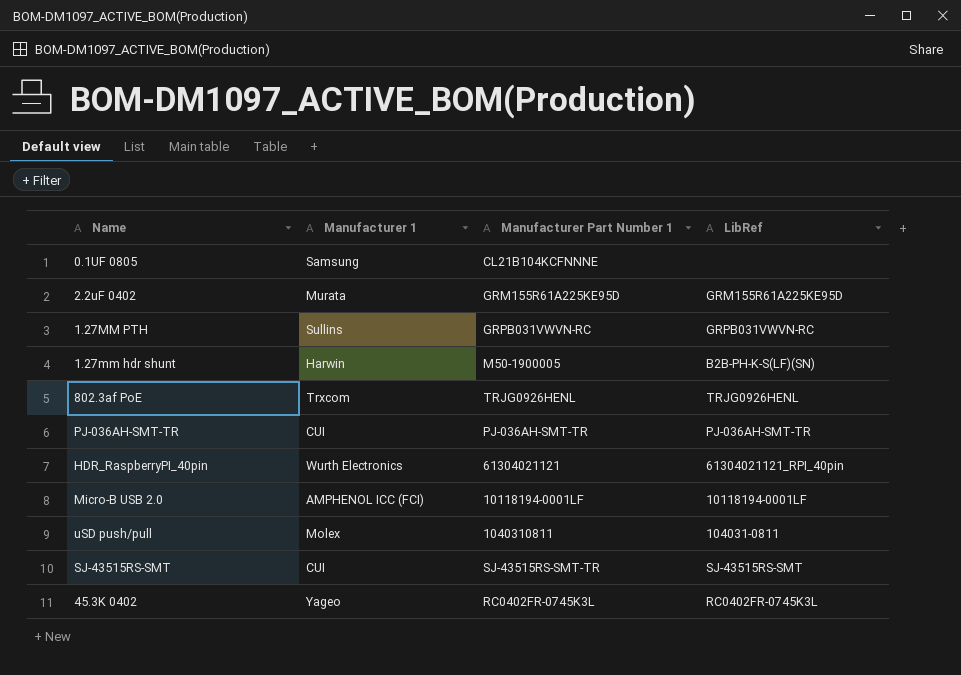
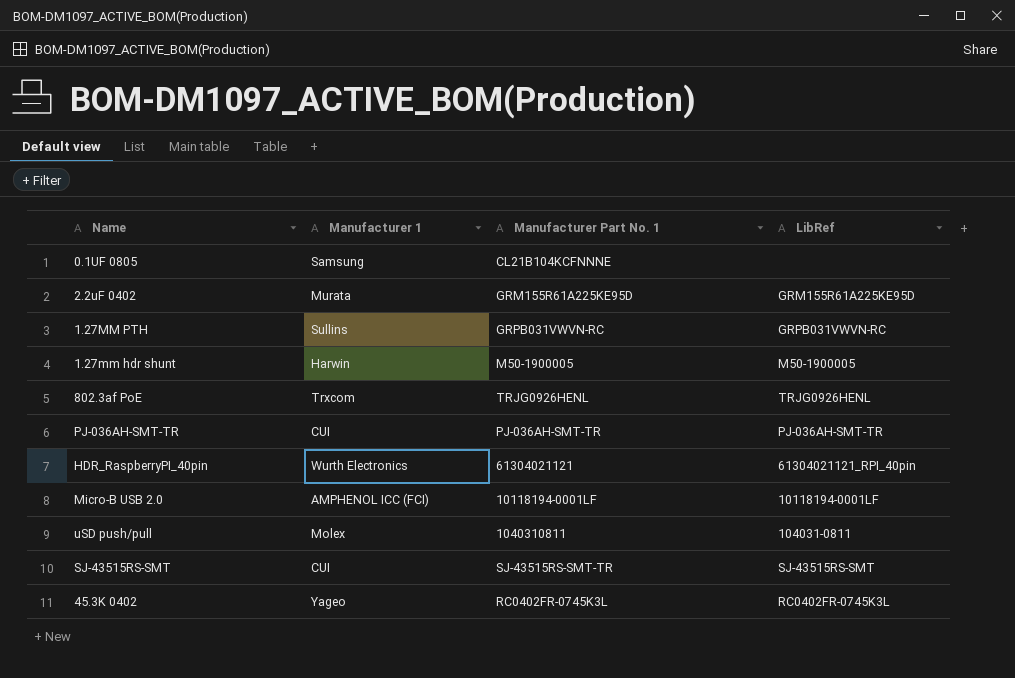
column name: Manufacturer Part Number 1 -> Manufacturer Part No. 1
1.27mm hdr shunt | LibRef: B2B-PH-K-S(LF)(SN) -> M50-1900005

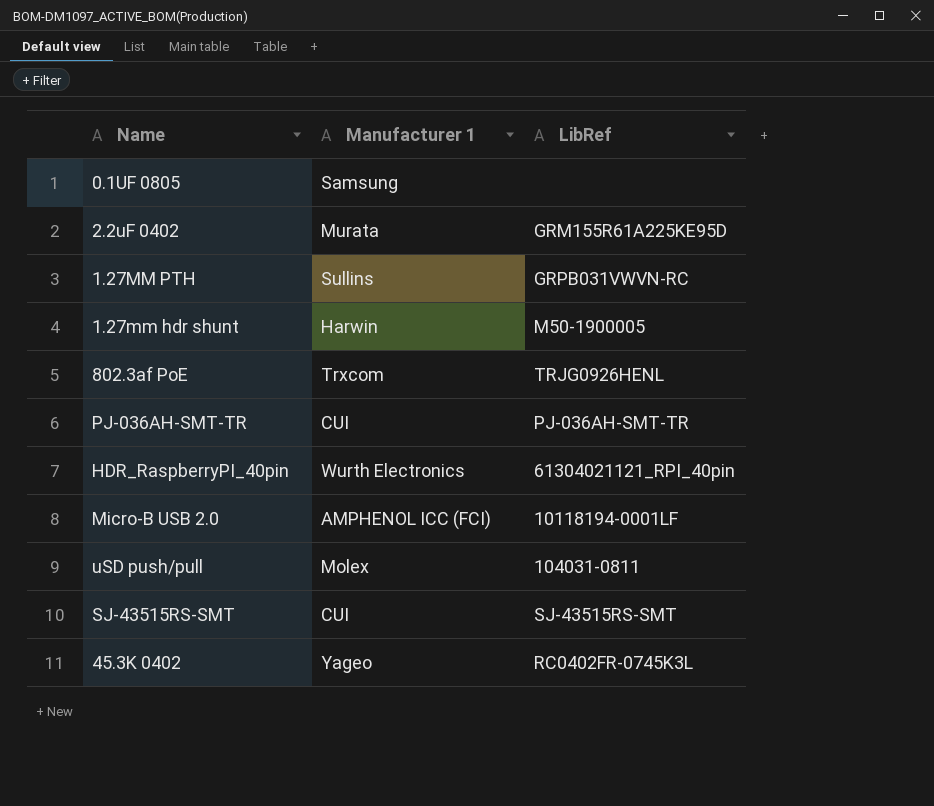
column Manufacturer Part No. 1 | position: 3 -> none

